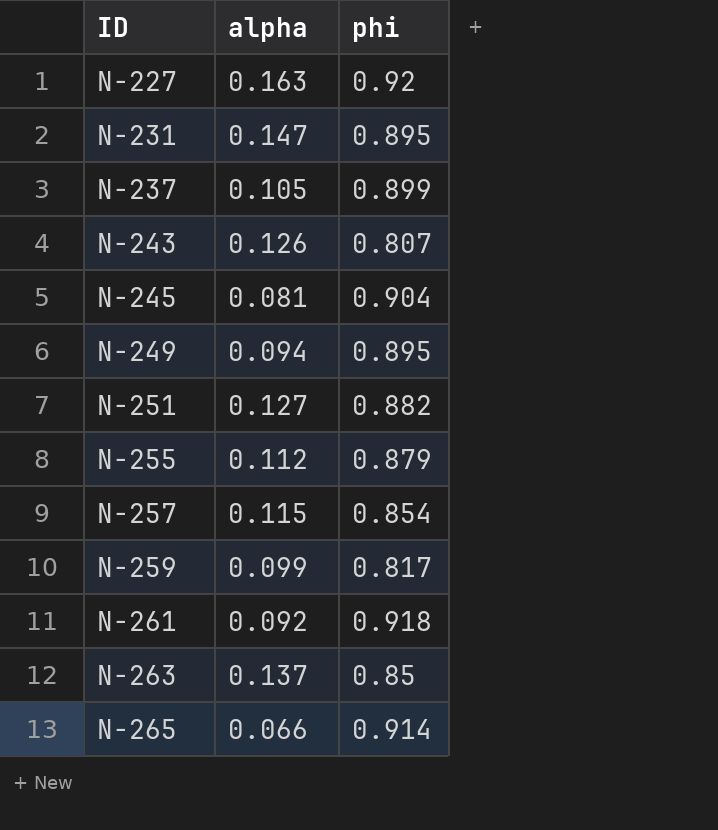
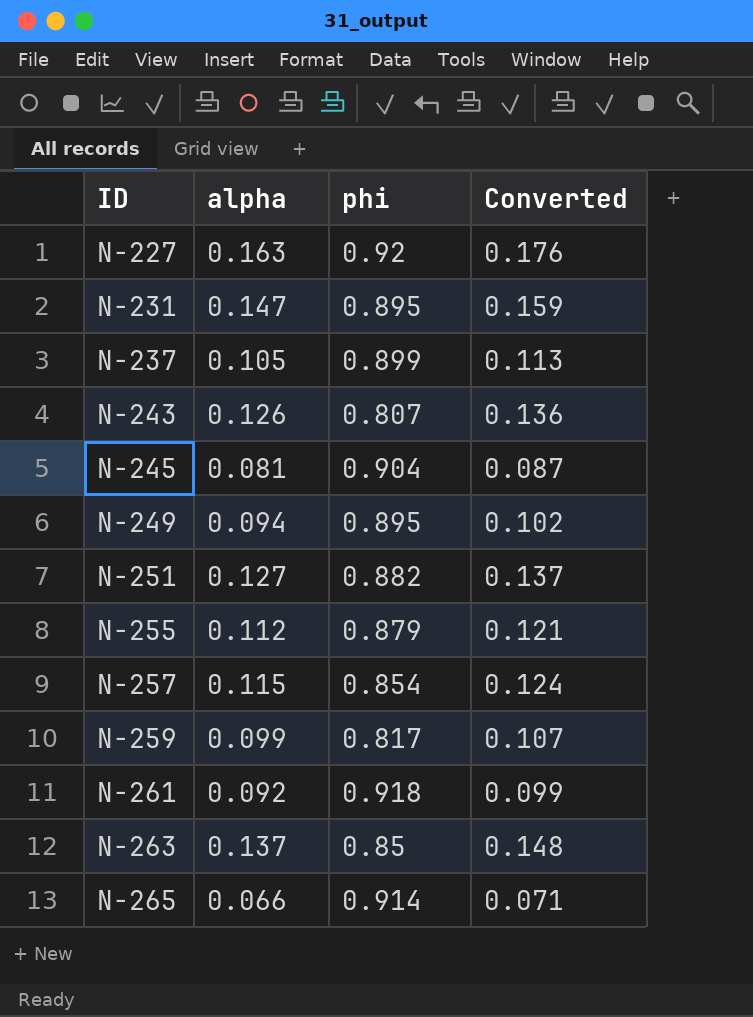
column Converted | formula: none -> [alpha] * 1.08

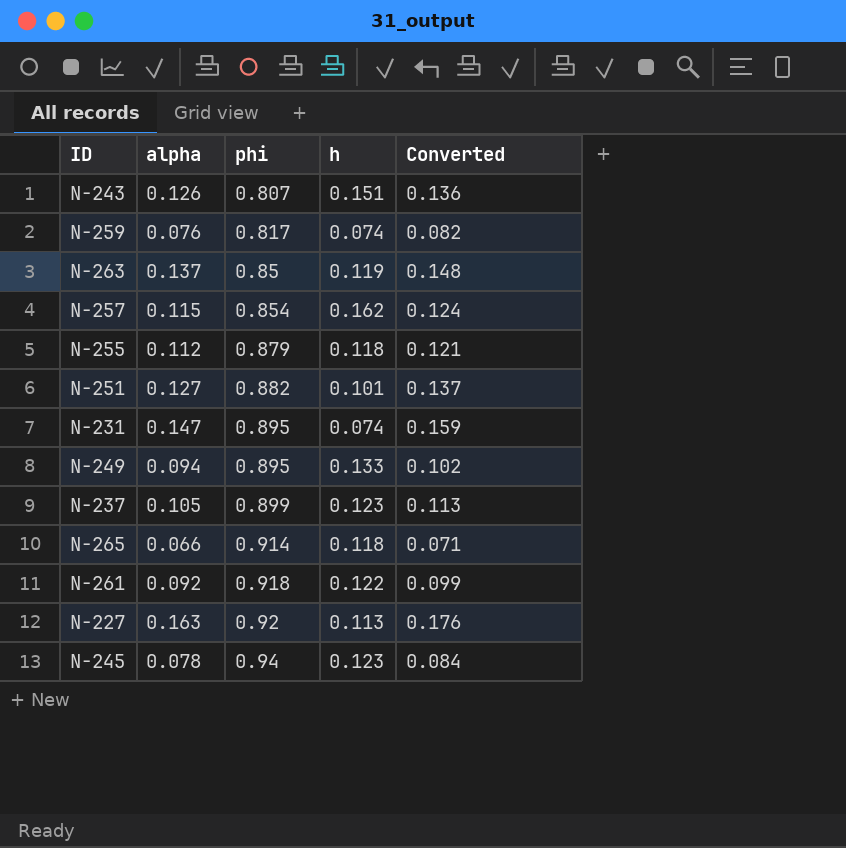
row order: ID ascending -> phi ascending
column h | position: none -> 4
N-259 | alpha: 0.099 -> 0.076
N-259 | Converted: 0.107 -> 0.082
N-245 | alpha: 0.081 -> 0.078
N-245 | phi: 0.904 -> 0.94
N-245 | Converted: 0.087 -> 0.084

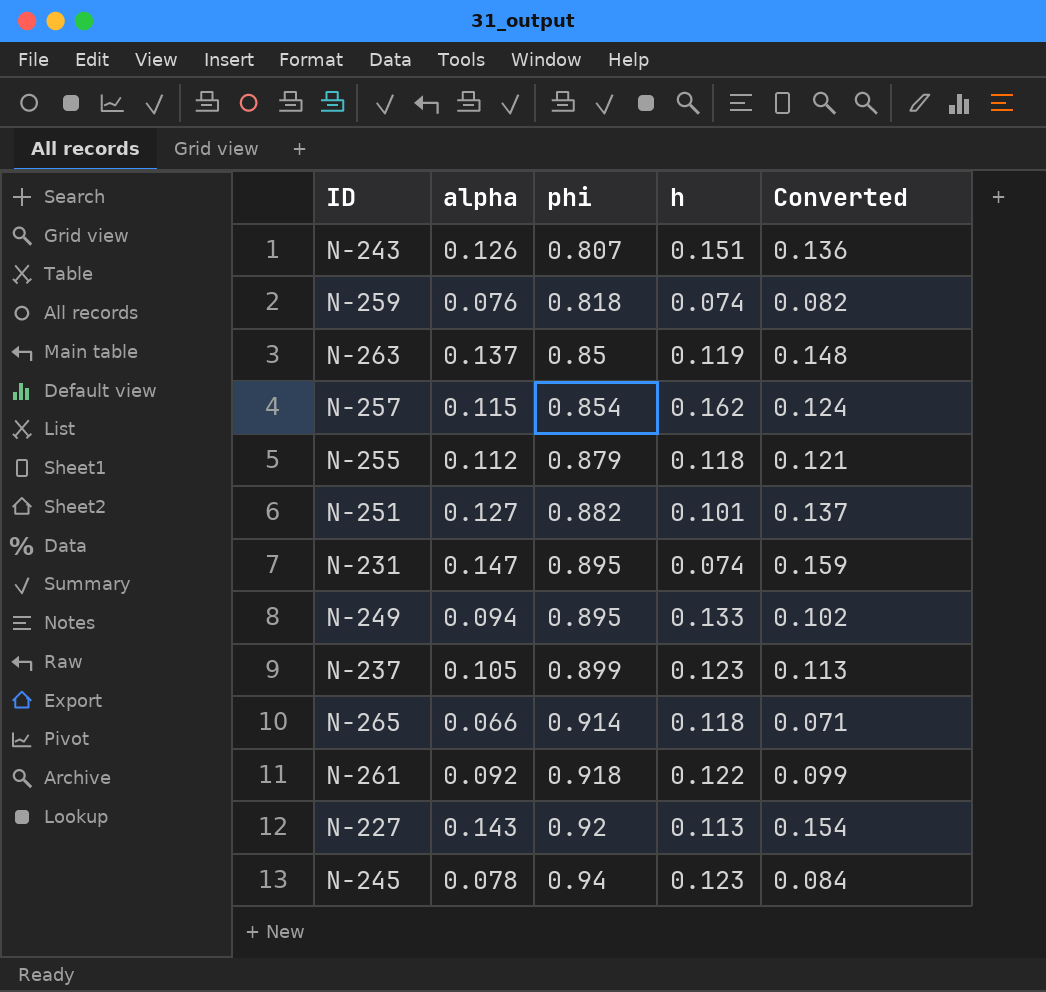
N-259 | phi: 0.817 -> 0.818
N-227 | alpha: 0.163 -> 0.143
N-227 | Converted: 0.176 -> 0.154

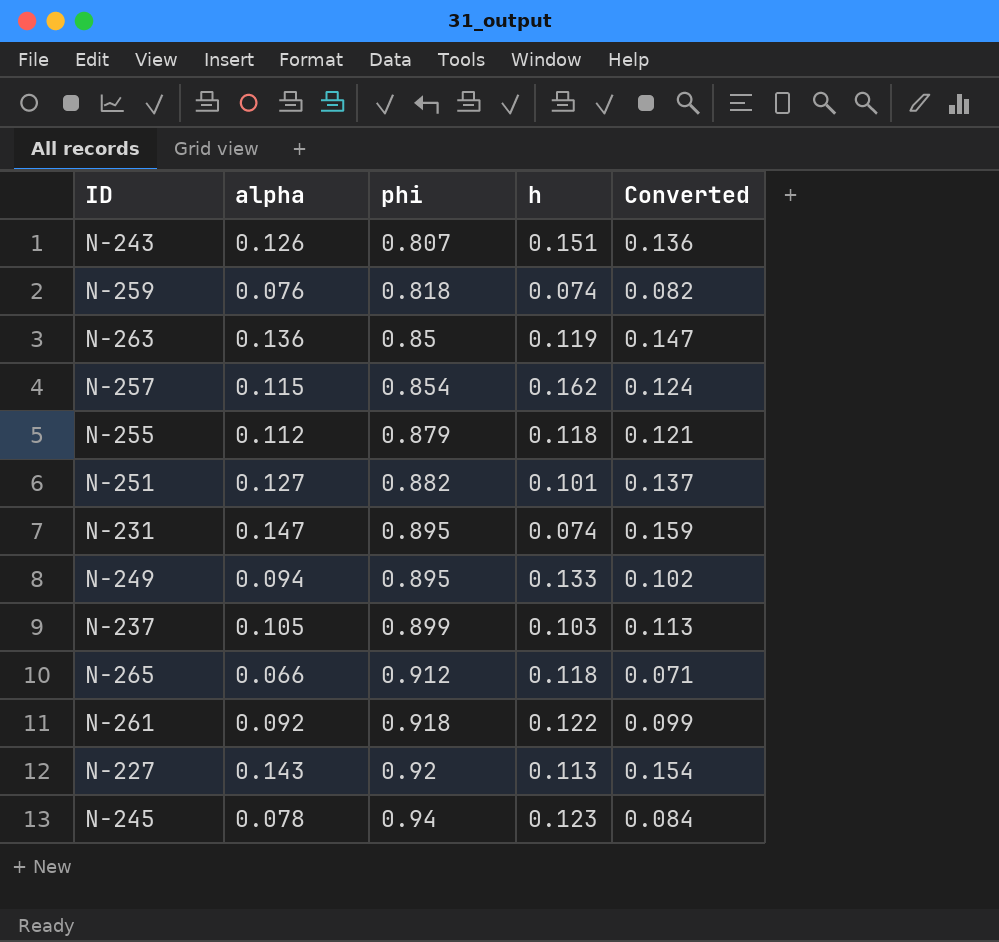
N-263 | alpha: 0.137 -> 0.136
N-263 | Converted: 0.148 -> 0.147
N-237 | h: 0.123 -> 0.103
N-265 | phi: 0.914 -> 0.912

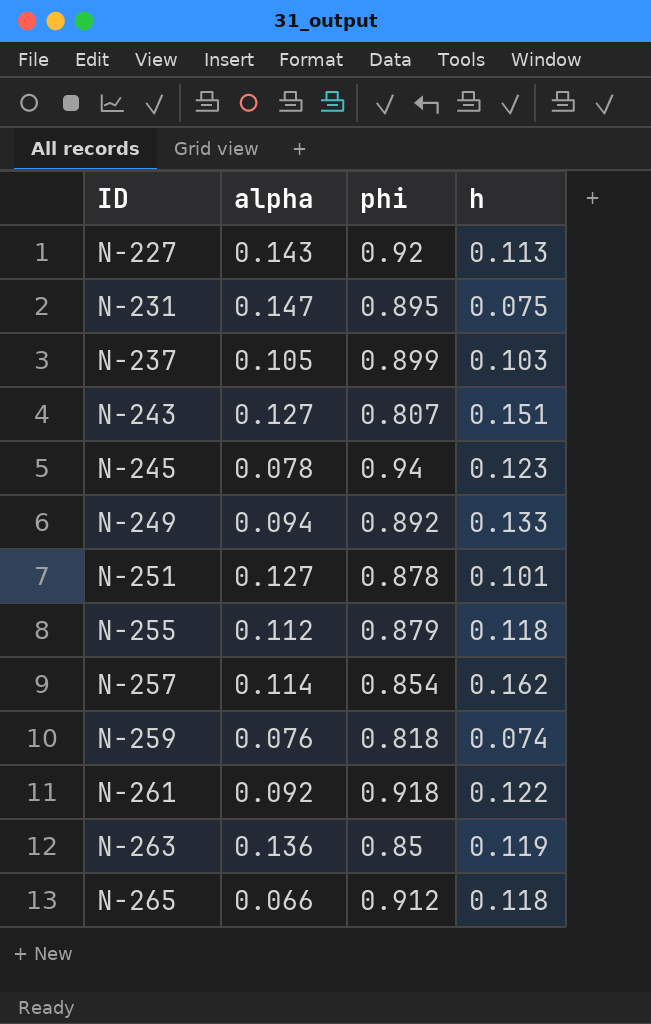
row order: phi ascending -> ID ascending
column Converted | formula: [alpha] * 1.08 -> none
N-231 | h: 0.074 -> 0.075
N-243 | alpha: 0.126 -> 0.127
N-249 | phi: 0.895 -> 0.892
N-251 | phi: 0.882 -> 0.878
N-257 | alpha: 0.115 -> 0.114

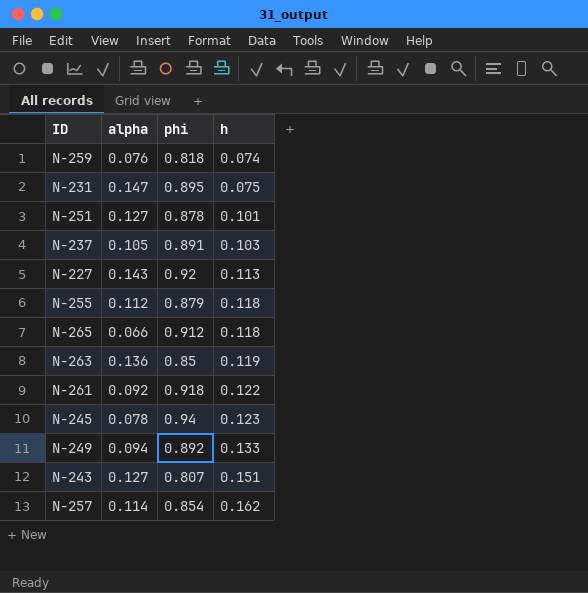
row order: ID ascending -> h ascending
N-237 | phi: 0.899 -> 0.891

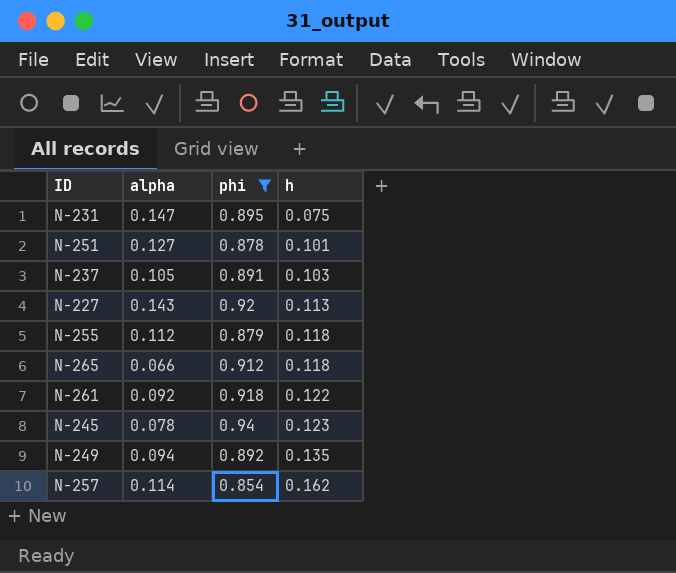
filter: none -> phi >= 0.854
N-249 | h: 0.133 -> 0.135

